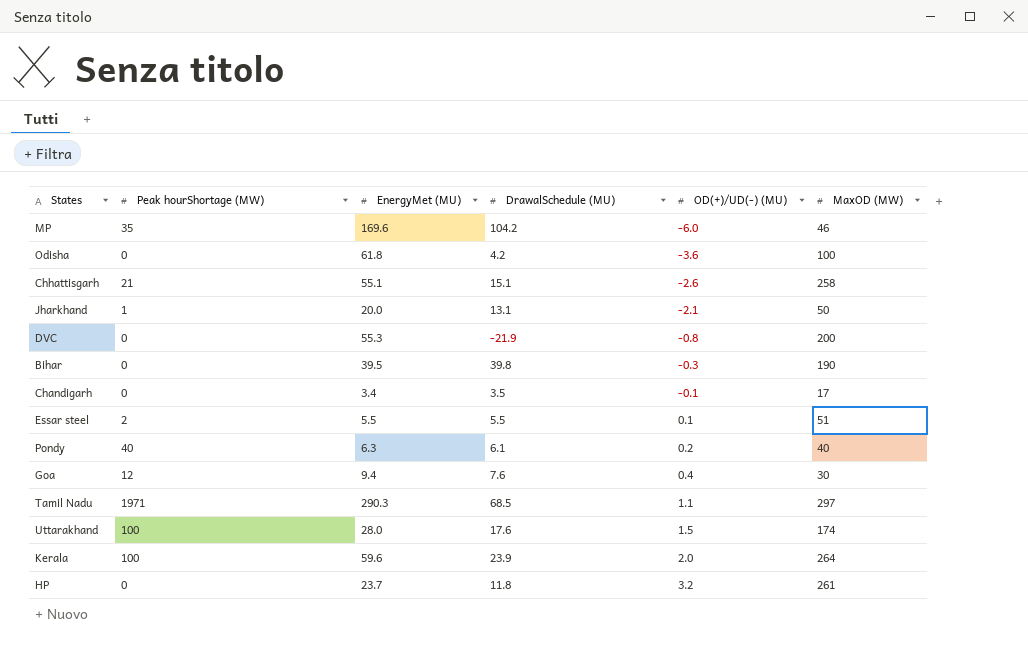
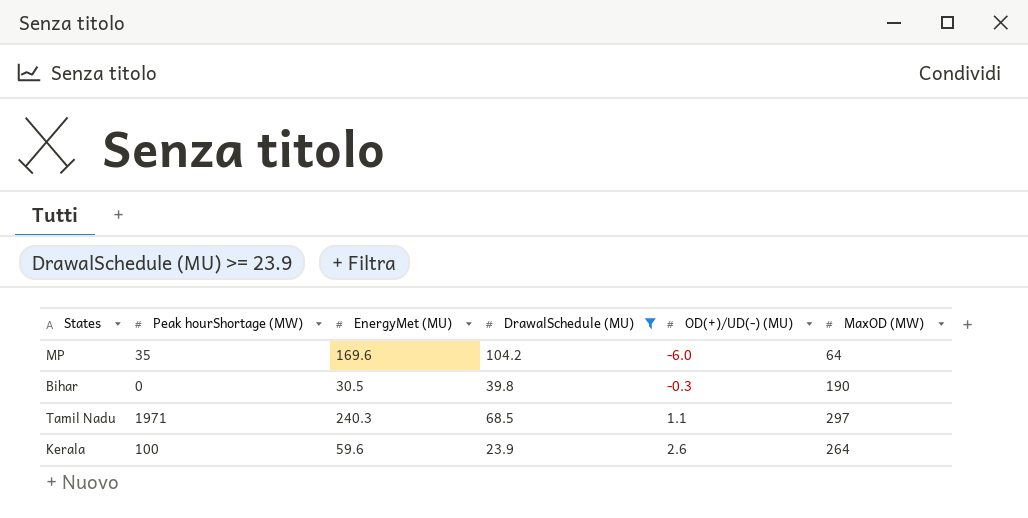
filter: none -> DrawalSchedule (MU) >= 23.9
MP | MaxOD (MW): 46 -> 64
Bihar | EnergyMet (MU): 39.5 -> 30.5
Tamil Nadu | EnergyMet (MU): 290.3 -> 240.3
Kerala | OD(+)/UD(-) (MU): 2.0 -> 2.6

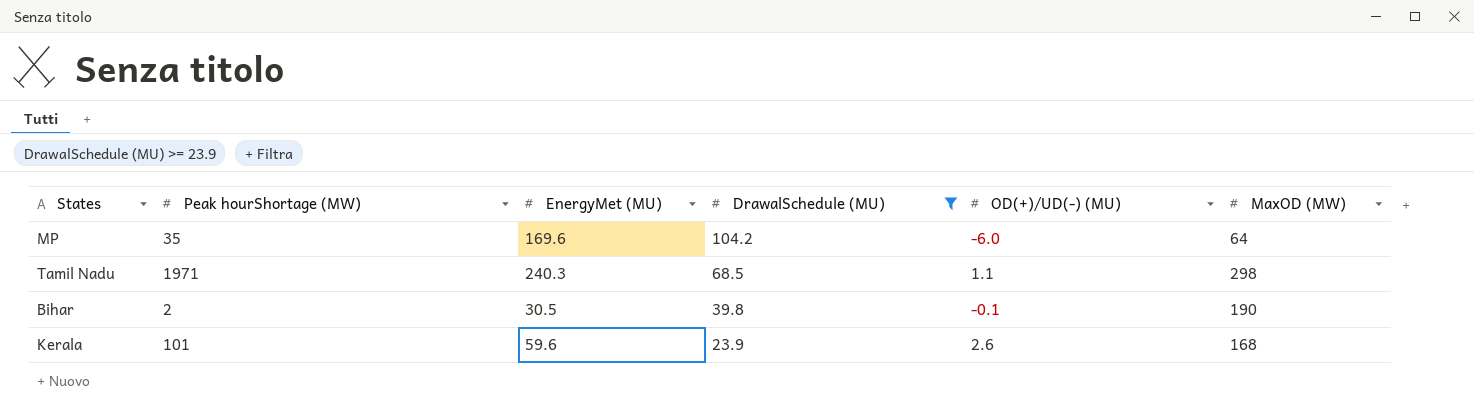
row order: OD(+)/UD(-) (MU) ascending -> DrawalSchedule (MU) descending
Tamil Nadu | MaxOD (MW): 297 -> 298
Bihar | Peak hourShortage (MW): 0 -> 2
Bihar | OD(+)/UD(-) (MU): -0.3 -> -0.1
Kerala | Peak hourShortage (MW): 100 -> 101
Kerala | MaxOD (MW): 264 -> 168

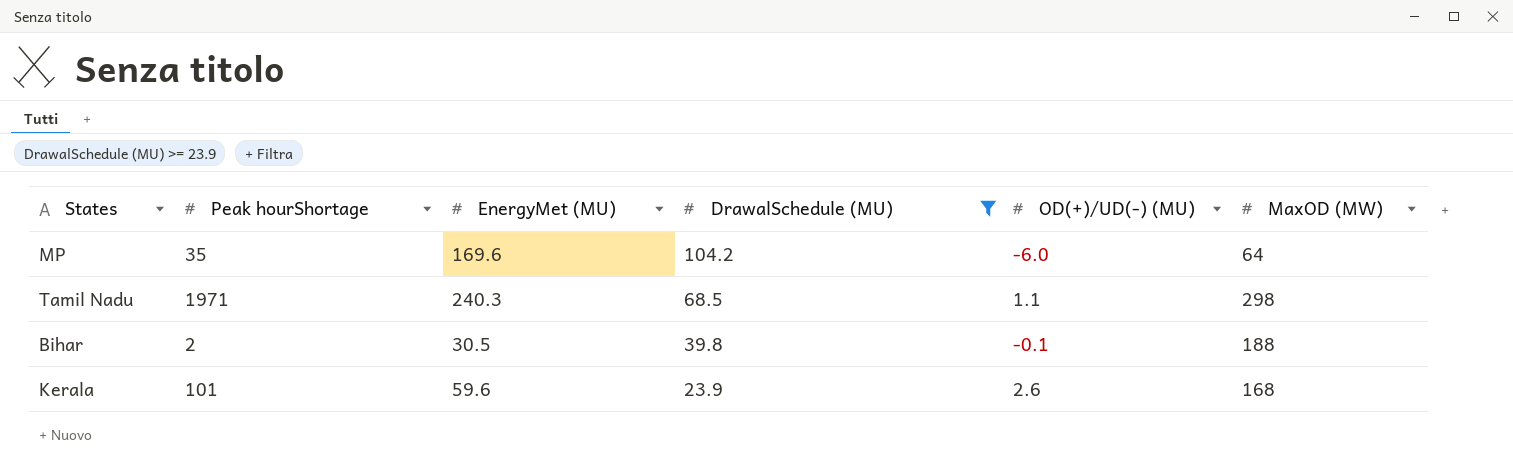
column name: Peak hourShortage (MW) -> Peak hourShortage
Bihar | MaxOD (MW): 190 -> 188

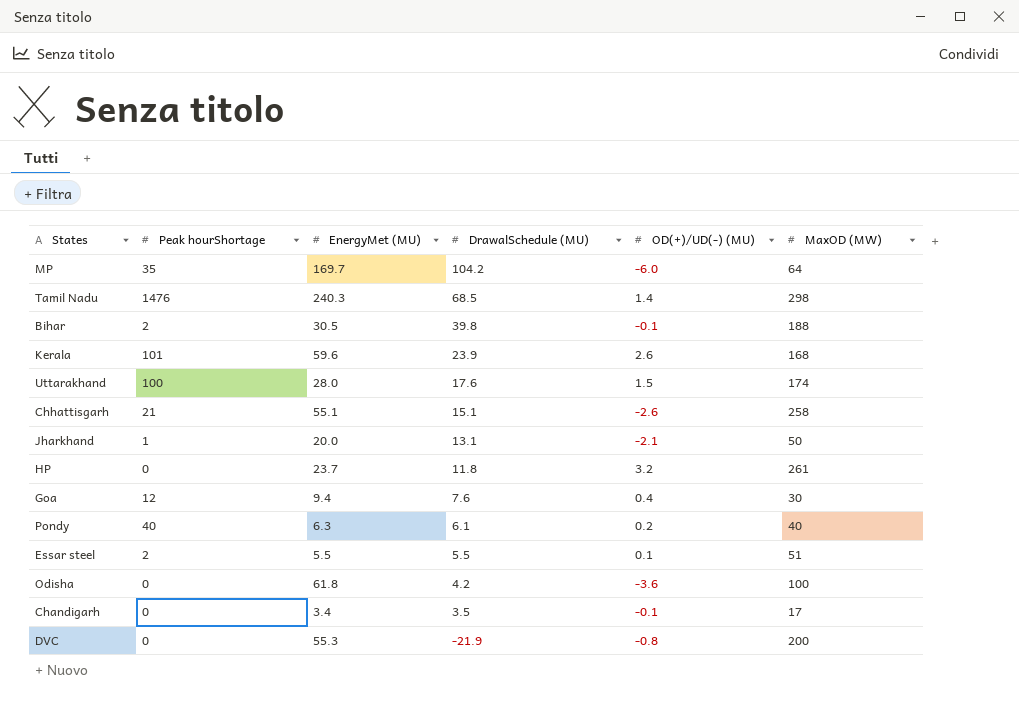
filter: DrawalSchedule (MU) >= 23.9 -> none
MP | EnergyMet (MU): 169.6 -> 169.7
Tamil Nadu | Peak hourShortage: 1971 -> 1476
Tamil Nadu | OD(+)/UD(-) (MU): 1.1 -> 1.4

